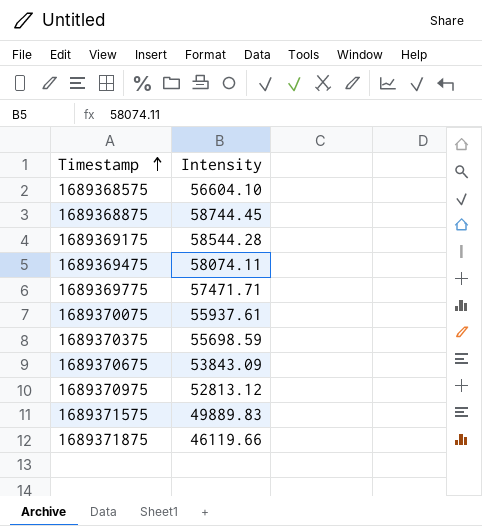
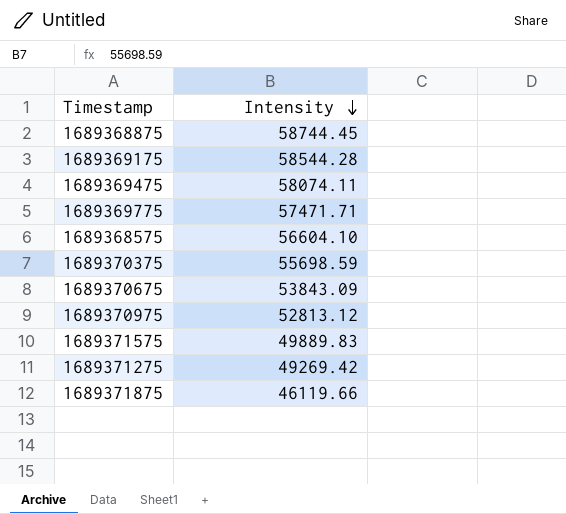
row order: Timestamp ascending -> Intensity descending
row 1689370075: 55937.61 -> none
row 1689371275: none -> 49269.42

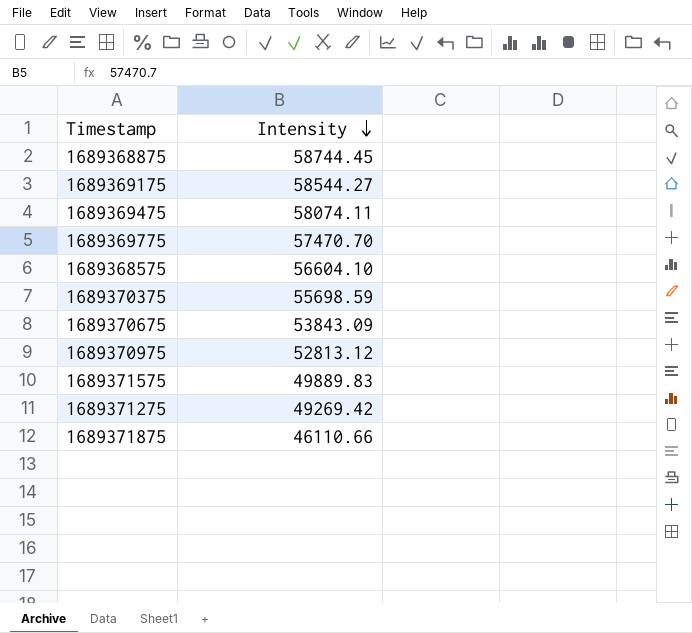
1689369175 | Intensity: 58544.28 -> 58544.27
1689369775 | Intensity: 57471.71 -> 57470.70
1689371875 | Intensity: 46119.66 -> 46110.66

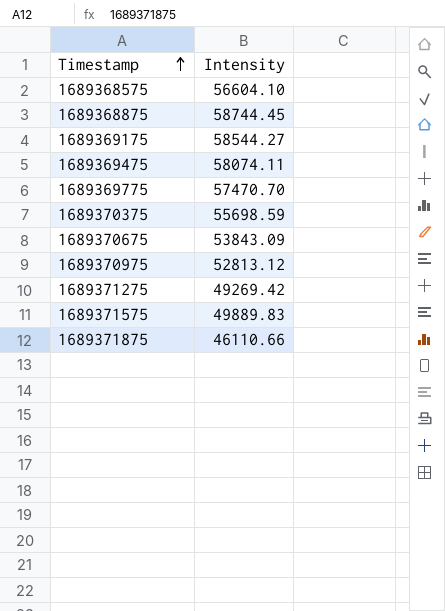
row order: Intensity descending -> Timestamp ascending

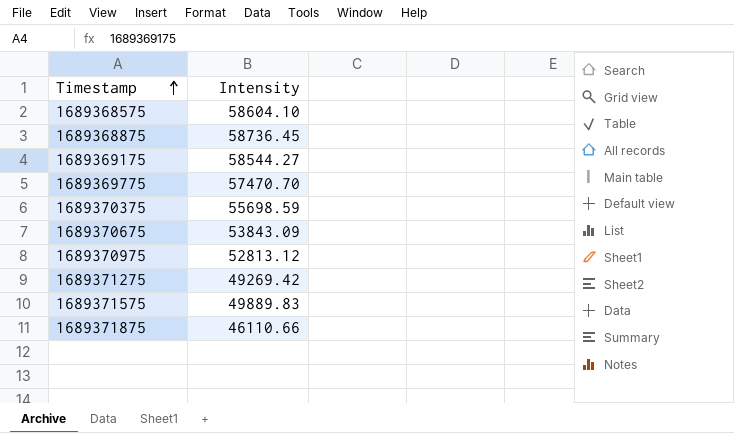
row 1689369475: 58074.11 -> none
1689368575 | Intensity: 56604.10 -> 58604.10
1689368875 | Intensity: 58744.45 -> 58736.45

